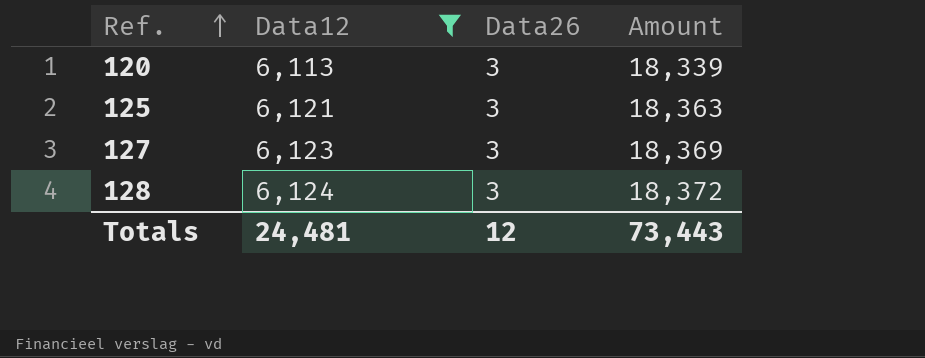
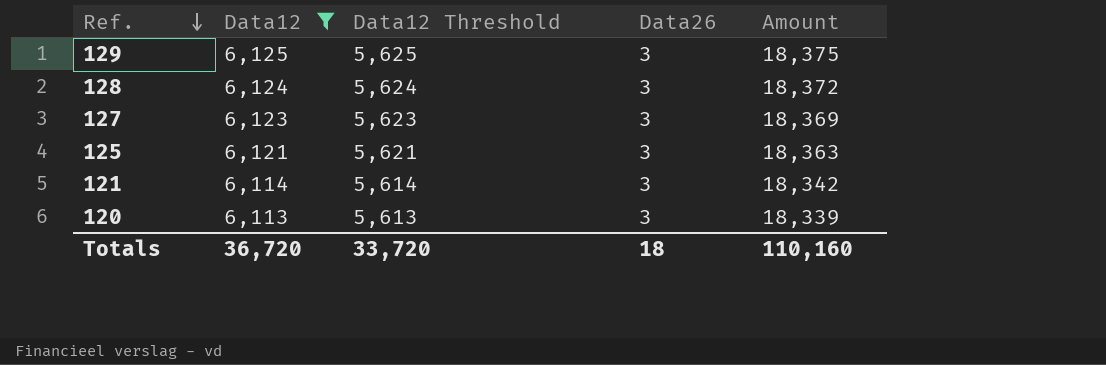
row order: Ref. ascending -> Ref. descending
column Data12 Threshold | formula: none -> [Data12] - 500
row 129: none -> 6,125 | 5,625 | 3 | 18,375
row 121: none -> 6,114 | 5,614 | 3 | 18,342
Totals | Data12: 24,481 -> 36,720
Totals | Data26: 12 -> 18
Totals | Amount: 73,443 -> 110,160

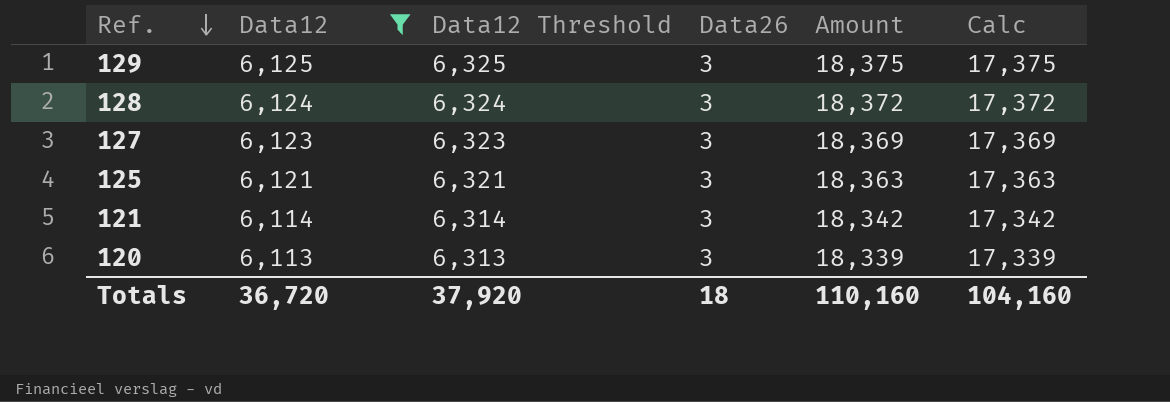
column Data12 Threshold | formula: [Data12] - 500 -> [Data12] + 200
column Calc | formula: none -> [Amount] - 1000
Totals | Data12 Threshold: 33,720 -> 37,920

